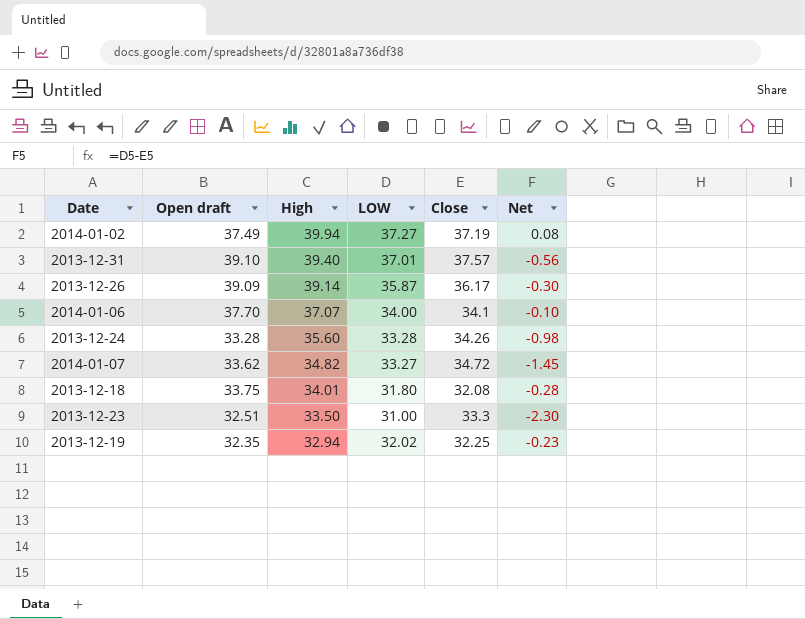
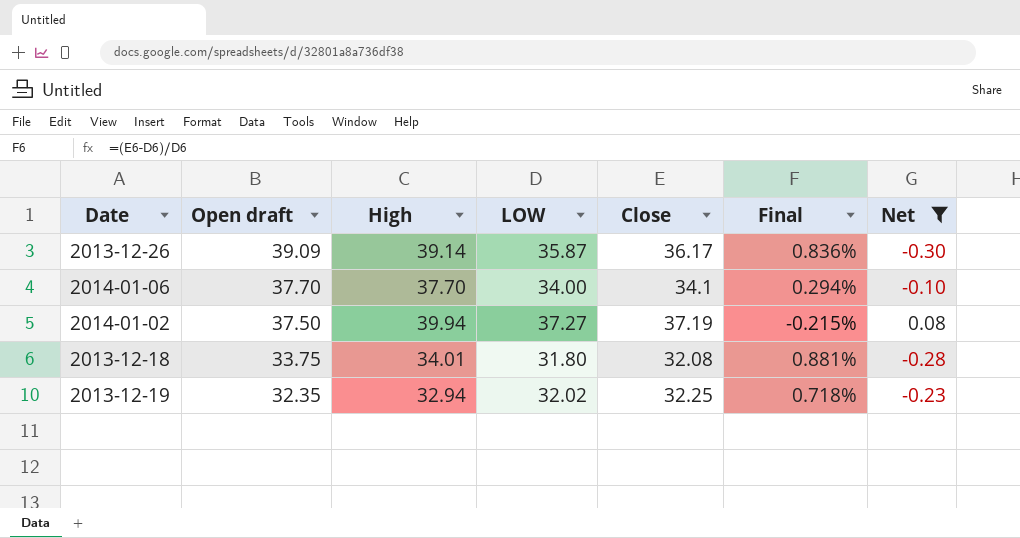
filter: none -> Net >= -0.30
row order: High descending -> Open draft descending
column Final | formula: none -> ([Close] - [LOW]) / [LOW]
2014-01-06 | High: 37.07 -> 37.70
2014-01-02 | Open draft: 37.49 -> 37.50

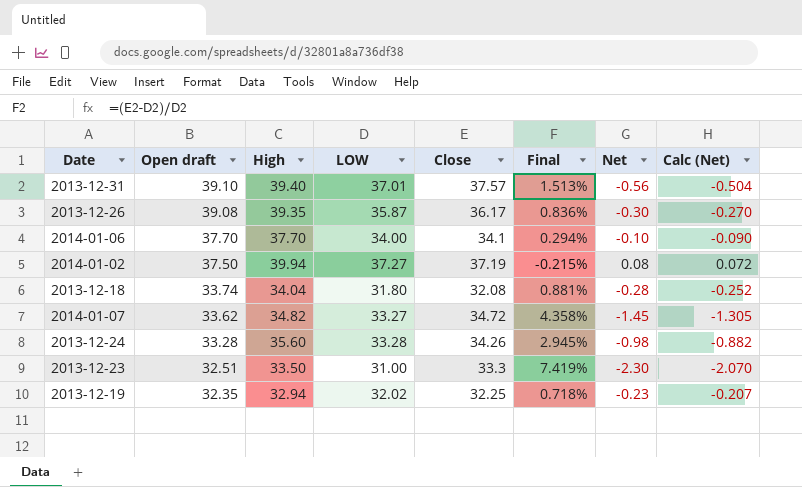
filter: Net >= -0.30 -> none
column Calc (Net) | formula: none -> [Net] * 0.9
2013-12-26 | Open draft: 39.09 -> 39.08
2013-12-26 | High: 39.14 -> 39.35
2013-12-18 | Open draft: 33.75 -> 33.74
2013-12-18 | High: 34.01 -> 34.04

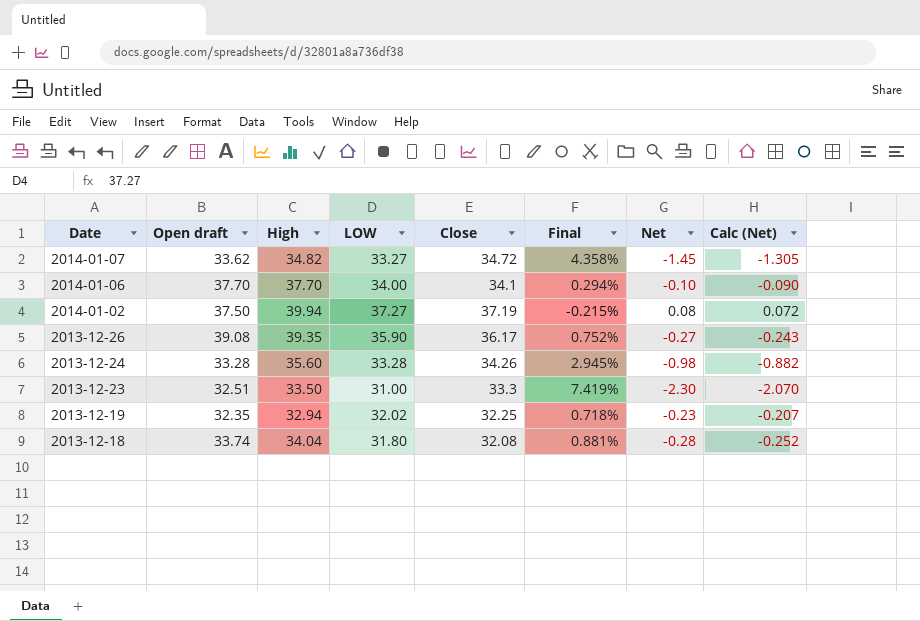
row order: Open draft descending -> Date descending
row 2013-12-31: 39.10 | 39.40 | 37.01 | 37.57 | 1.513% | -0.56 | -0.504 -> none
2013-12-26 | LOW: 35.87 -> 35.90
2013-12-26 | Final: 0.836% -> 0.752%
2013-12-26 | Net: -0.30 -> -0.27
2013-12-26 | Calc (Net): -0.270 -> -0.243

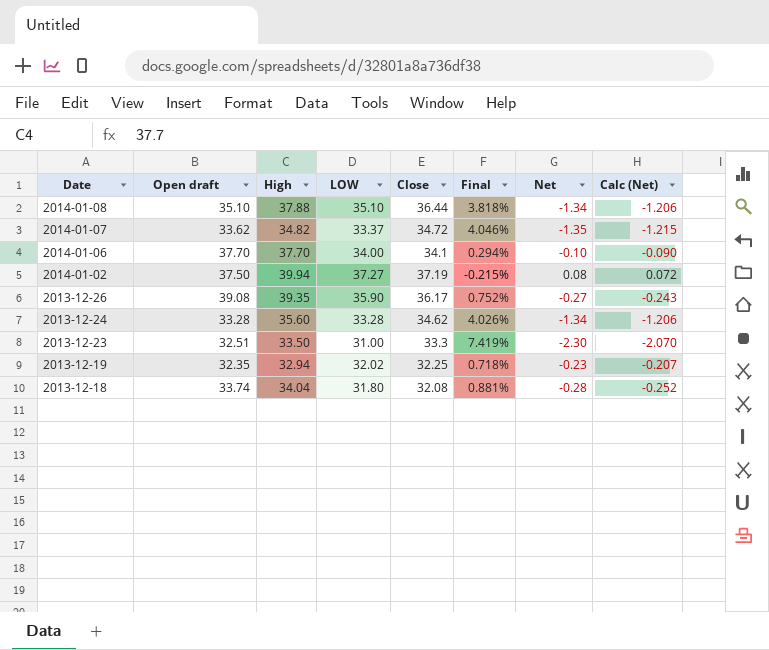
row 2014-01-08: none -> 35.10 | 37.88 | 35.10 | 36.44 | 3.818% | -1.34 | -1.206
2014-01-07 | LOW: 33.27 -> 33.37
2014-01-07 | Final: 4.358% -> 4.046%
2014-01-07 | Net: -1.45 -> -1.35
2014-01-07 | Calc (Net): -1.305 -> -1.215
2013-12-24 | Close: 34.26 -> 34.62
2013-12-24 | Final: 2.945% -> 4.026%
2013-12-24 | Net: -0.98 -> -1.34
2013-12-24 | Calc (Net): -0.882 -> -1.206

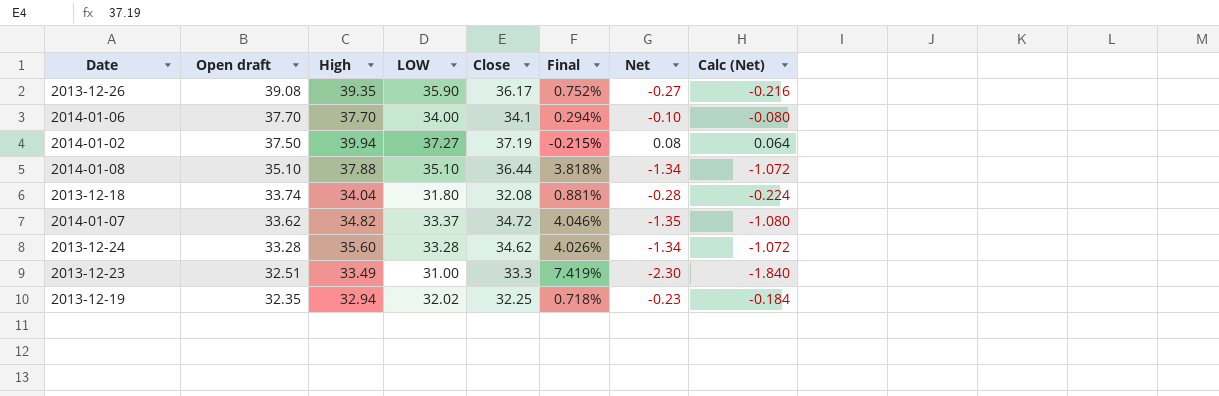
row order: Date descending -> Open draft descending
column Calc (Net) | formula: [Net] * 0.9 -> [Net] * 0.8
2013-12-23 | High: 33.50 -> 33.49

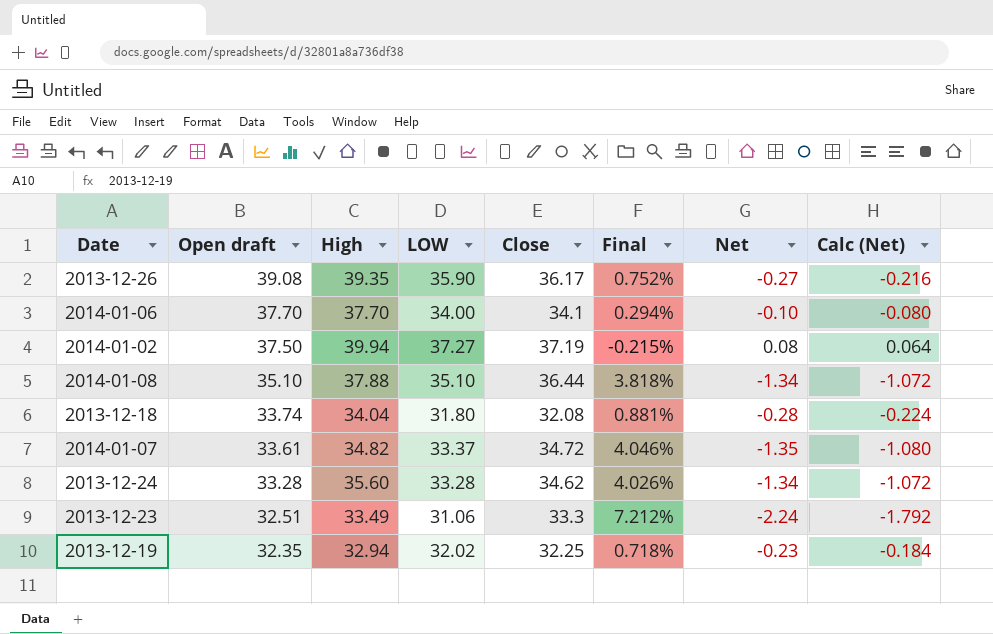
2014-01-07 | Open draft: 33.62 -> 33.61
2013-12-23 | LOW: 31.00 -> 31.06
2013-12-23 | Final: 7.419% -> 7.212%
2013-12-23 | Net: -2.30 -> -2.24
2013-12-23 | Calc (Net): -1.840 -> -1.792

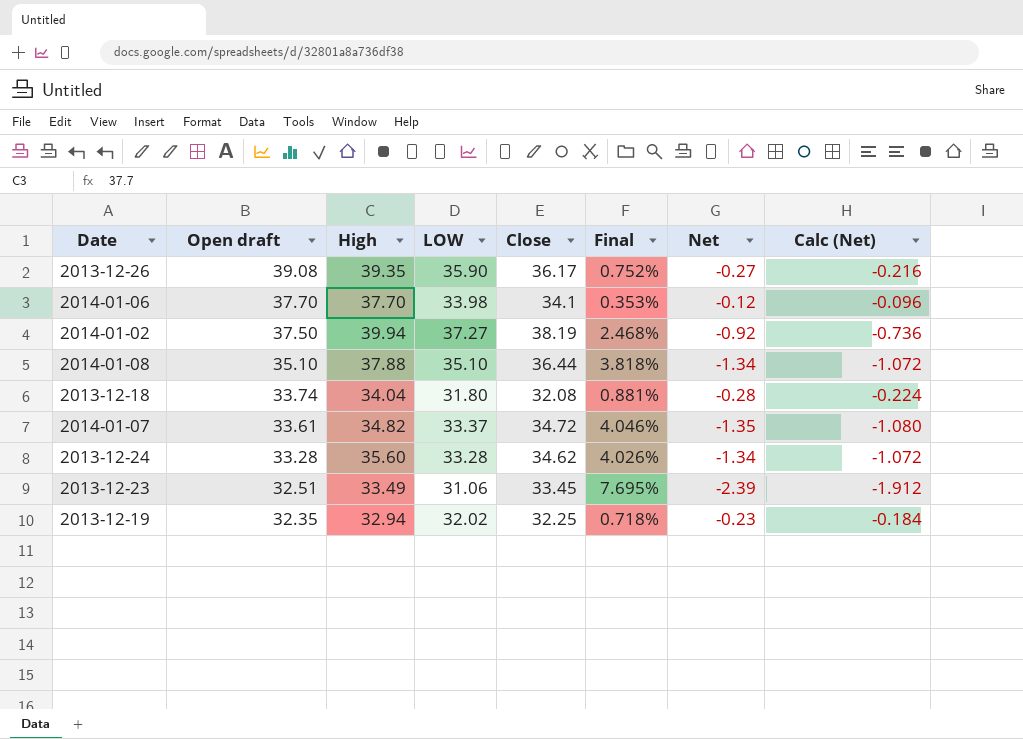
2014-01-06 | LOW: 34.00 -> 33.98
2014-01-06 | Final: 0.294% -> 0.353%
2014-01-06 | Net: -0.10 -> -0.12
2014-01-06 | Calc (Net): -0.080 -> -0.096
2014-01-02 | Close: 37.19 -> 38.19
2014-01-02 | Final: -0.215% -> 2.468%
2014-01-02 | Net: 0.08 -> -0.92
2014-01-02 | Calc (Net): 0.064 -> -0.736
2013-12-23 | Close: 33.3 -> 33.45
2013-12-23 | Final: 7.212% -> 7.695%
2013-12-23 | Net: -2.24 -> -2.39
2013-12-23 | Calc (Net): -1.792 -> -1.912

